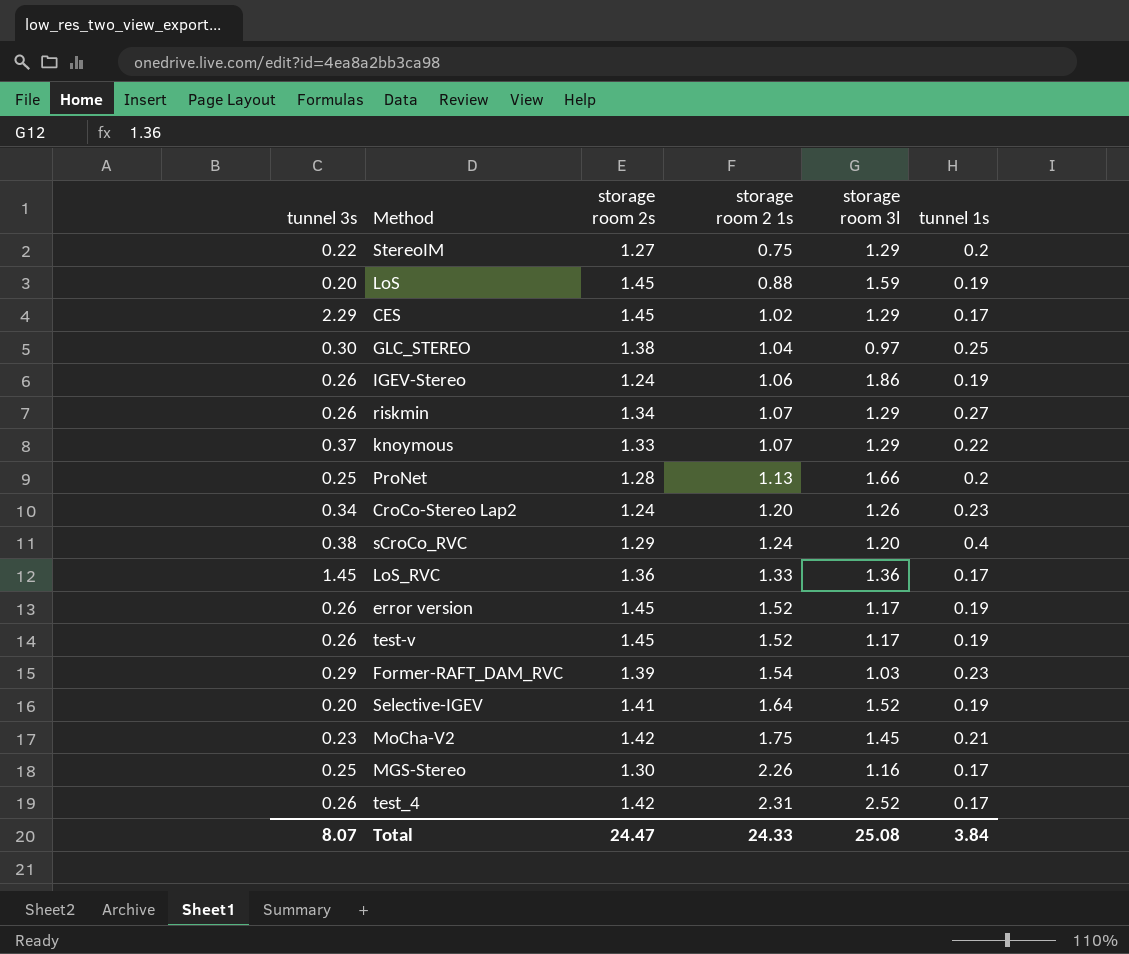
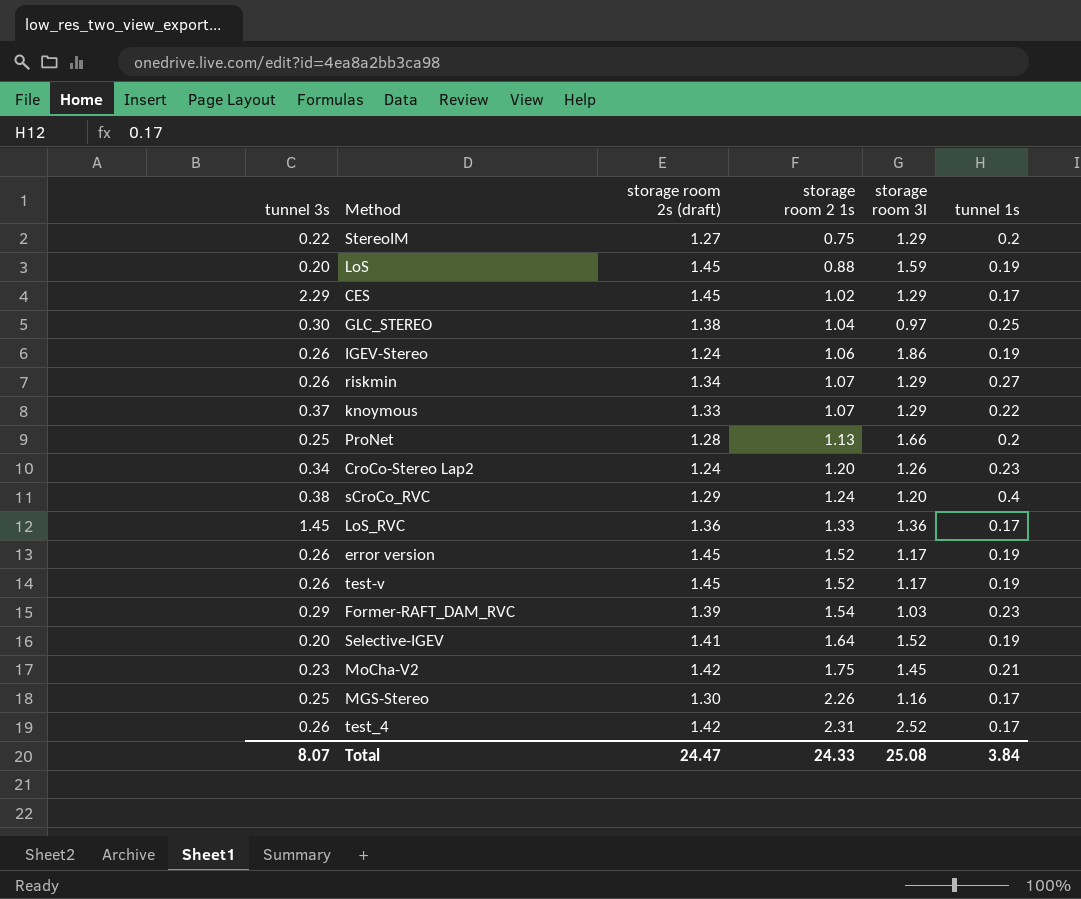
column name: storage room 2s -> storage room 2s (draft)

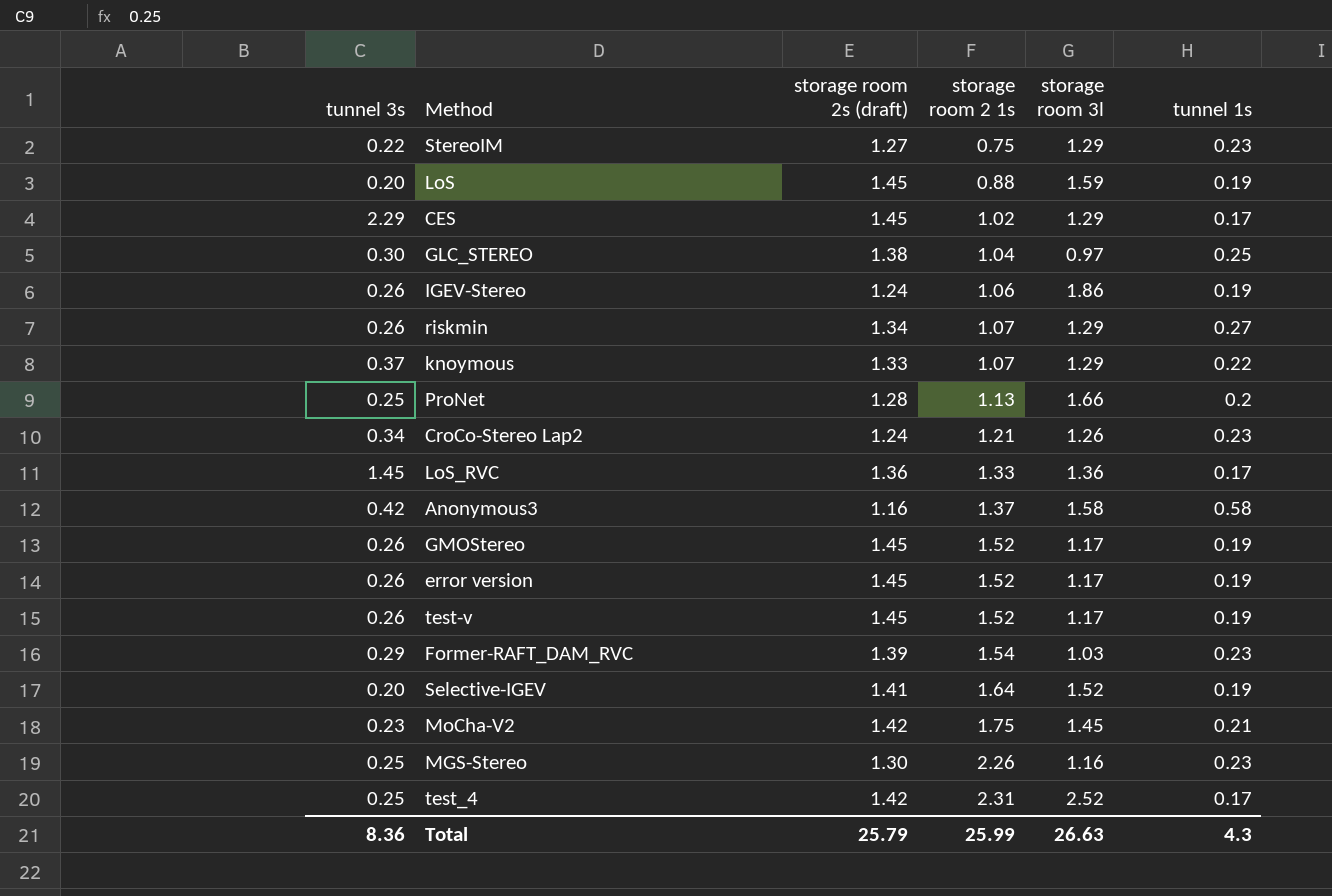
row sCroCo_RVC: 0.38 | 1.29 | 1.24 | 1.20 | 0.4 -> none
StereoIM | tunnel 1s: 0.2 -> 0.23
CroCo-Stereo Lap2 | storage room 2 1s: 1.20 -> 1.21
row Anonymous3: none -> 0.42 | 1.16 | 1.37 | 1.58 | 0.58
row GMOStereo: none -> 0.26 | 1.45 | 1.52 | 1.17 | 0.19
MGS-Stereo | tunnel 1s: 0.17 -> 0.23
test_4 | tunnel 3s: 0.26 -> 0.25
Total | tunnel 3s: 8.07 -> 8.36
Total | storage room 2s (draft): 24.47 -> 25.79
Total | storage room 2 1s: 24.33 -> 25.99
Total | storage room 3l: 25.08 -> 26.63
Total | tunnel 1s: 3.84 -> 4.3

